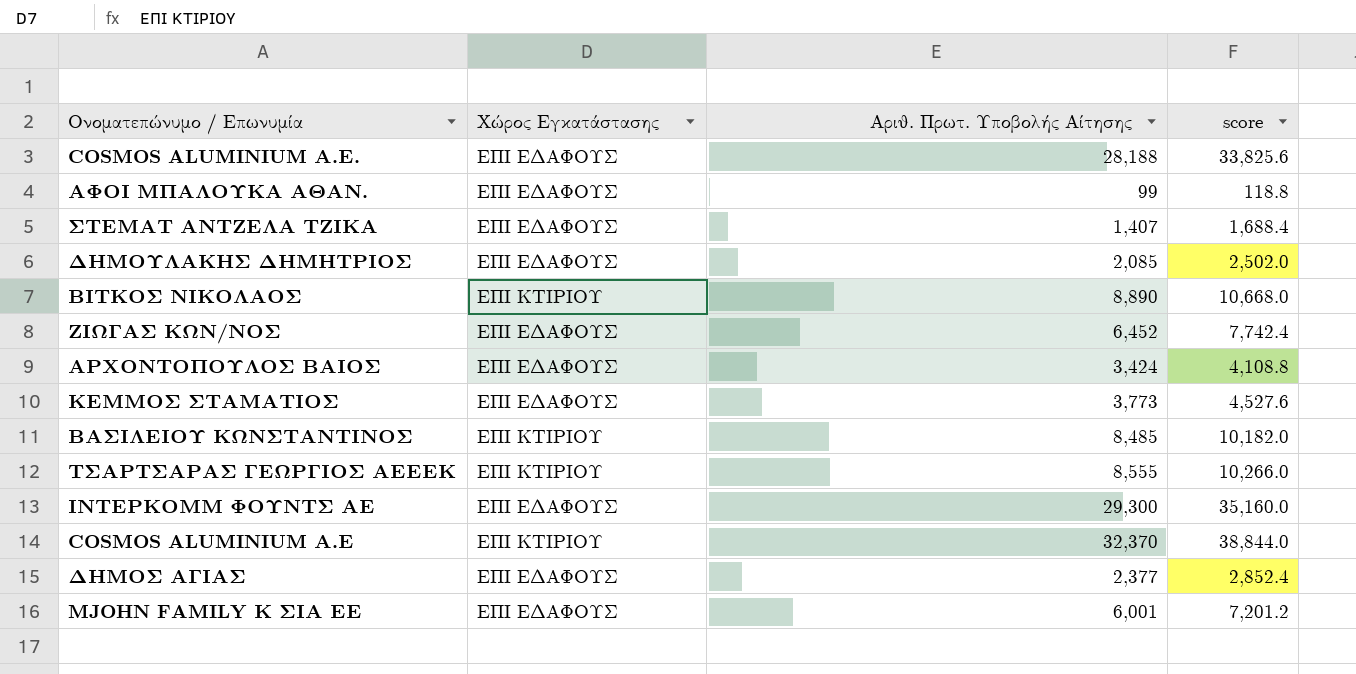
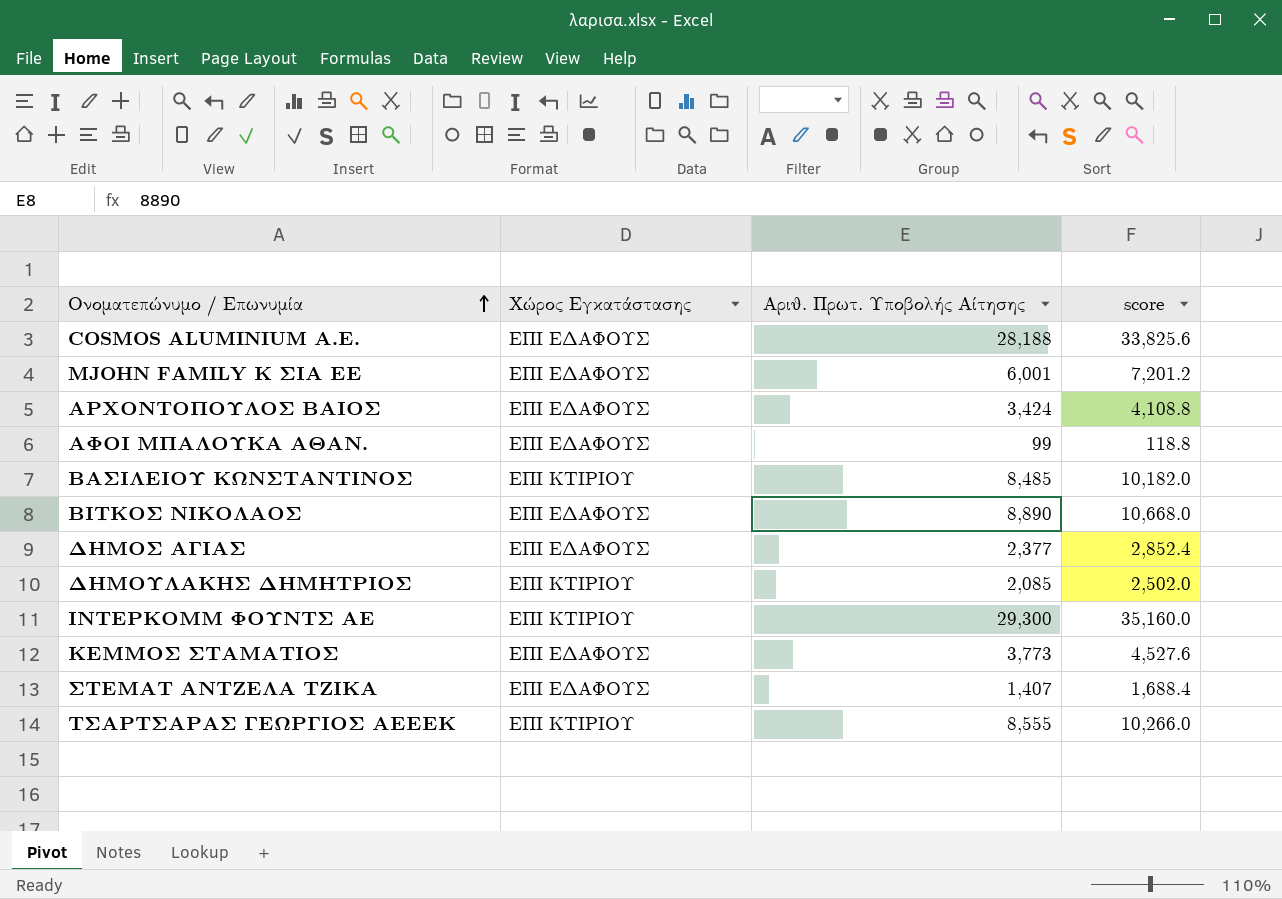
row order: none -> Ονοματεπώνυμο / Επωνυμία ascending
row ΖΙΩΓΑΣ ΚΩΝ/ΝΟΣ: ΕΠΙ ΕΔΑΦΟΥΣ | 6,452 | 7,742.4 -> none
row COSMOS ALUMINIUM Α.Ε: ΕΠΙ ΚΤΙΡΙΟΥ | 32,370 | 38,844.0 -> none
ΒΙΤΚΟΣ ΝΙΚΟΛΑΟΣ | Χώρος Εγκατάστασης: ΕΠΙ ΚΤΙΡΙΟΥ -> ΕΠΙ ΕΔΑΦΟΥΣ
ΔΗΜΟΥΛΑΚΗΣ ΔΗΜΗΤΡΙΟΣ | Χώρος Εγκατάστασης: ΕΠΙ ΕΔΑΦΟΥΣ -> ΕΠΙ ΚΤΙΡΙΟΥ
ΙΝΤΕΡΚΟΜΜ ΦΟΥΝΤΣ ΑΕ | Χώρος Εγκατάστασης: ΕΠΙ ΕΔΑΦΟΥΣ -> ΕΠΙ ΚΤΙΡΙΟΥ

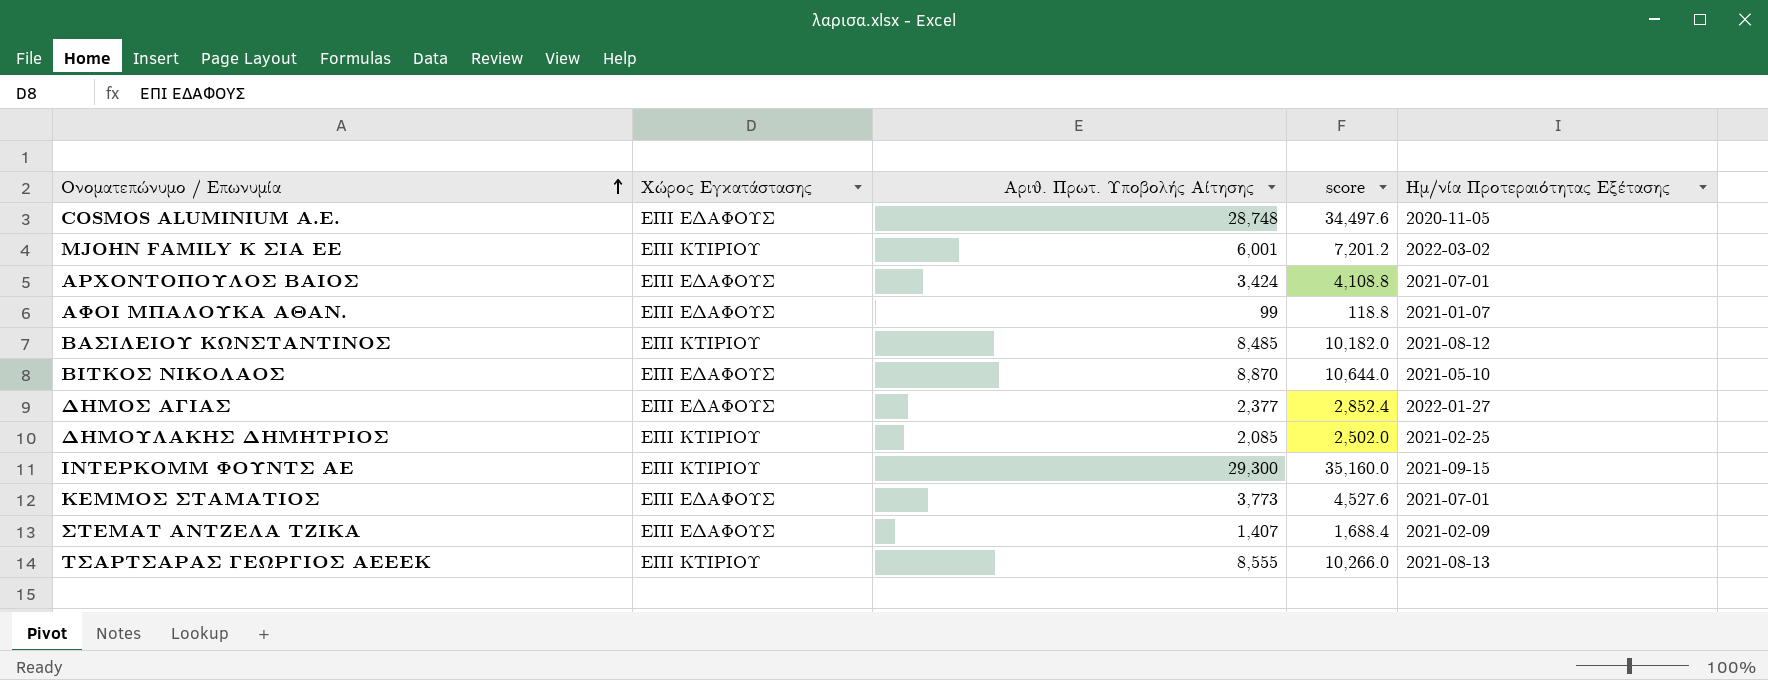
column Ημ/νία Προτεραιότητας Εξέτασης | position: none -> 5
COSMOS ALUMINIUM Α.Ε. | Αριθ. Πρωτ. Υποβολής Αίτησης: 28,188 -> 28,748
COSMOS ALUMINIUM Α.Ε. | score: 33,825.6 -> 34,497.6
MJOHN FAMILY Κ ΣΙΑ ΕΕ | Χώρος Εγκατάστασης: ΕΠΙ ΕΔΑΦΟΥΣ -> ΕΠΙ ΚΤΙΡΙΟΥ
ΒΙΤΚΟΣ ΝΙΚΟΛΑΟΣ | Αριθ. Πρωτ. Υποβολής Αίτησης: 8,890 -> 8,870
ΒΙΤΚΟΣ ΝΙΚΟΛΑΟΣ | score: 10,668.0 -> 10,644.0

